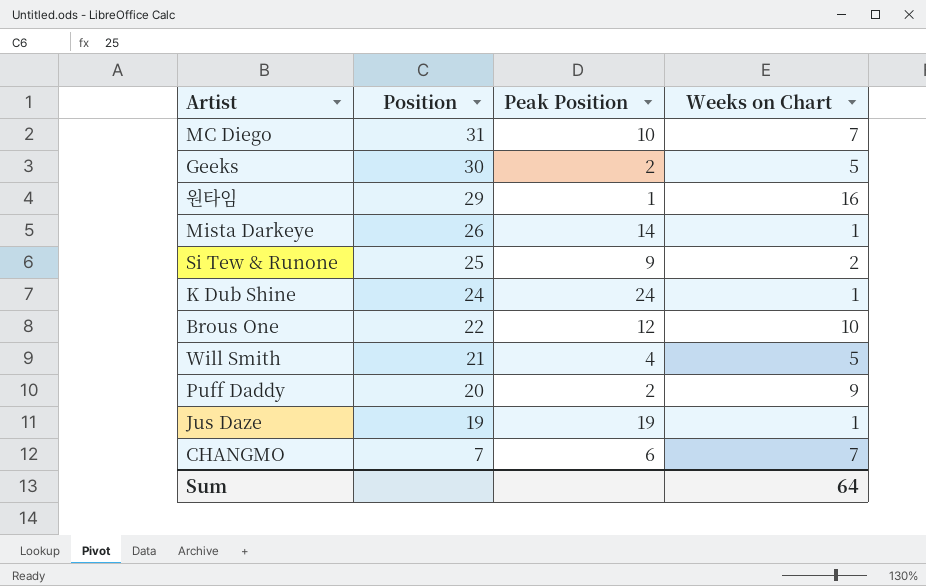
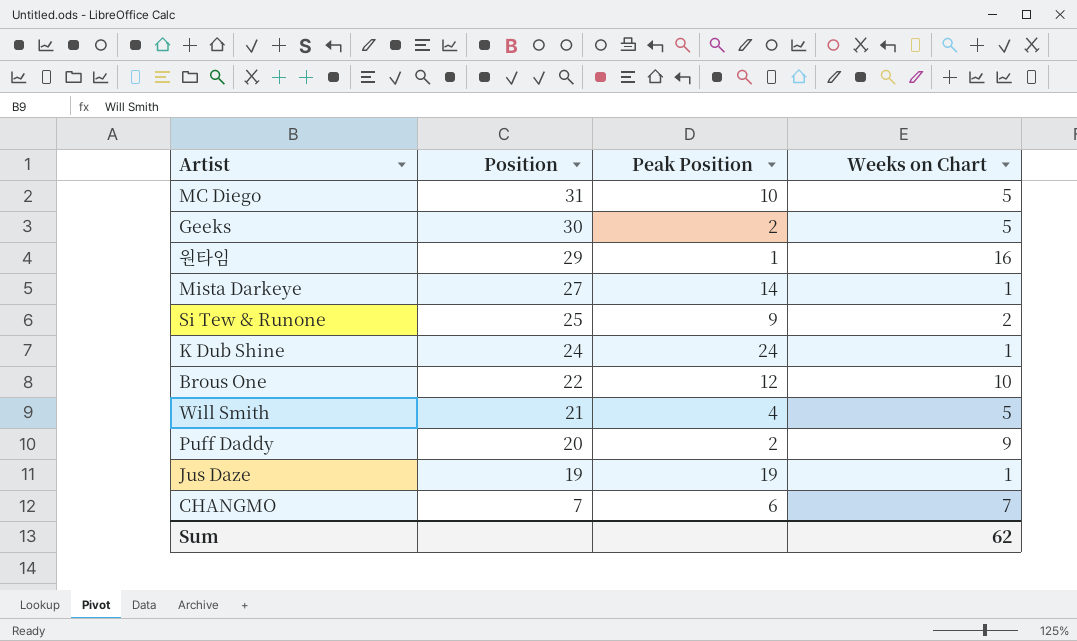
MC Diego | Weeks on Chart: 7 -> 5
Mista Darkeye | Position: 26 -> 27
Sum | Weeks on Chart: 64 -> 62

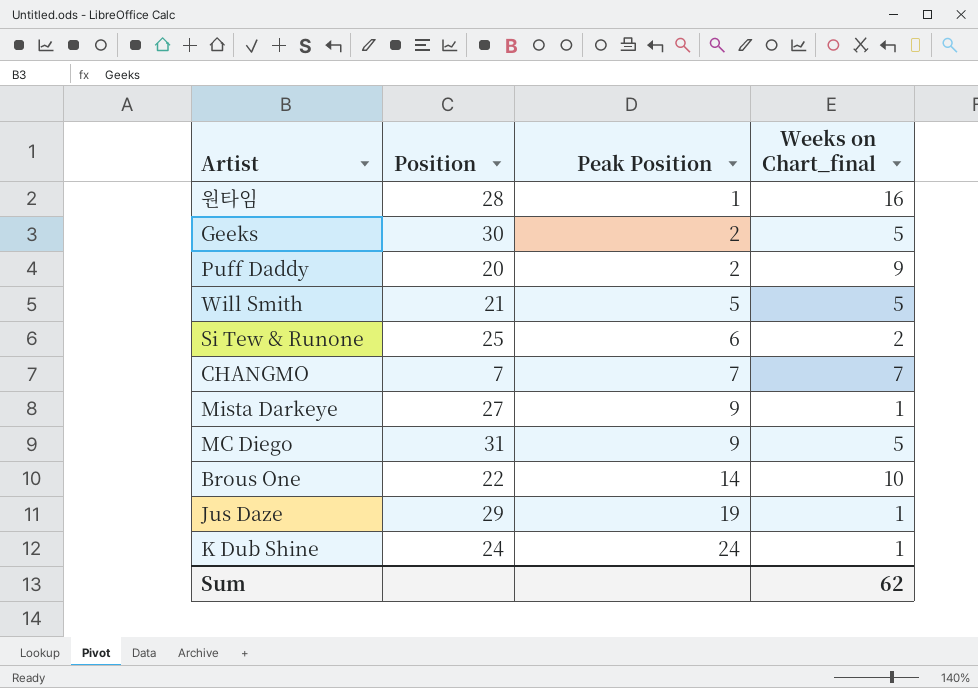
row order: Position descending -> Peak Position ascending
column name: Weeks on Chart -> Weeks on Chart_final
원타임 | Position: 29 -> 28
Will Smith | Peak Position: 4 -> 5
Si Tew & Runone | Peak Position: 9 -> 6
CHANGMO | Peak Position: 6 -> 7
Mista Darkeye | Peak Position: 14 -> 9
MC Diego | Peak Position: 10 -> 9
Brous One | Peak Position: 12 -> 14
Jus Daze | Position: 19 -> 29

